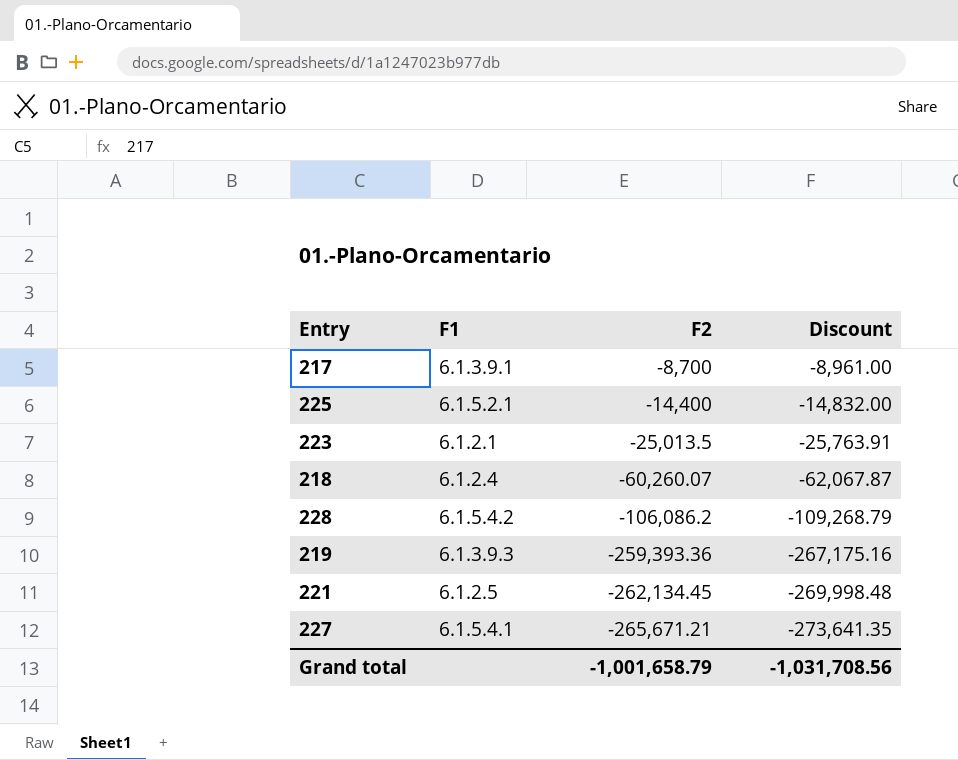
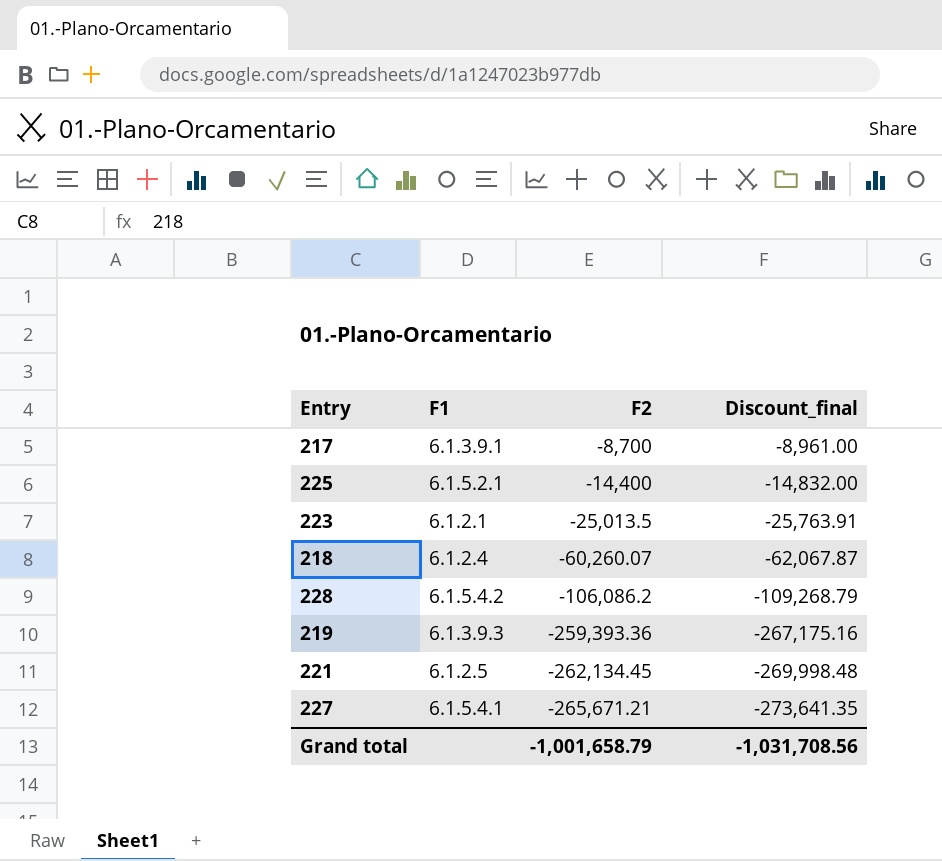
column name: Discount -> Discount_final

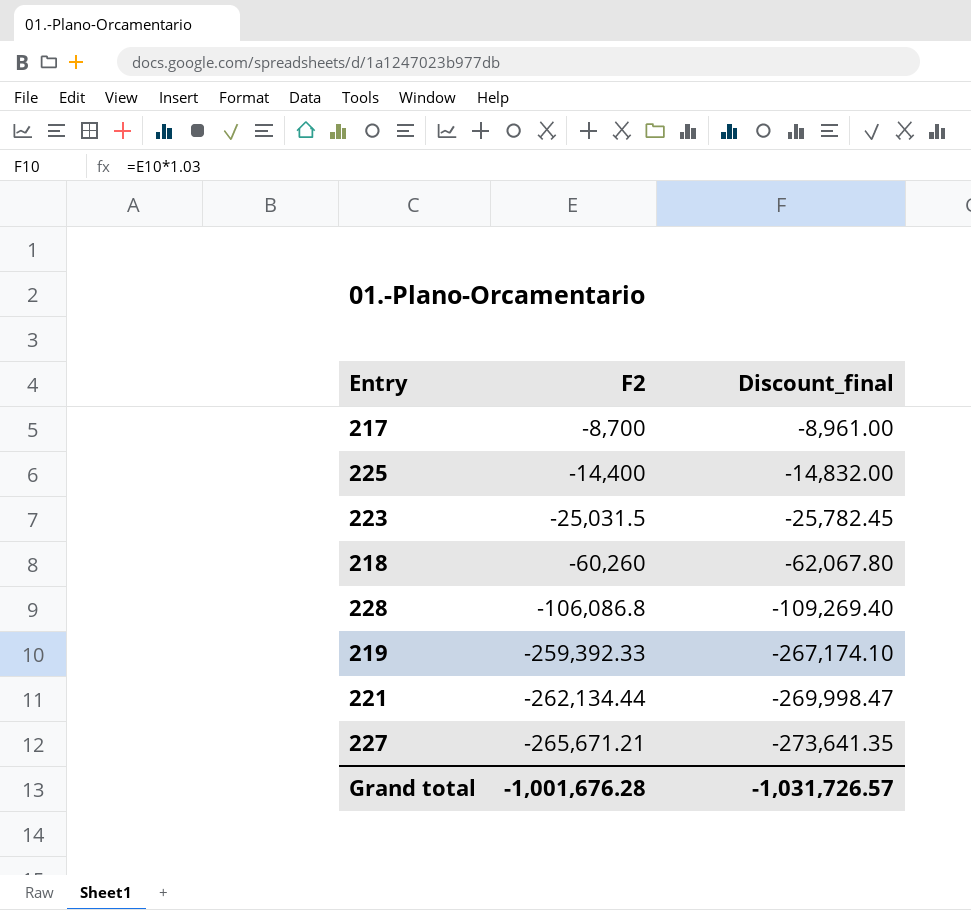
column F1 | position: 2 -> none
223 | F2: -25,013.5 -> -25,031.5
223 | Discount_final: -25,763.91 -> -25,782.45
218 | F2: -60,260.07 -> -60,260
218 | Discount_final: -62,067.87 -> -62,067.80
228 | F2: -106,086.2 -> -106,086.8
228 | Discount_final: -109,268.79 -> -109,269.40
219 | F2: -259,393.36 -> -259,392.33
219 | Discount_final: -267,175.16 -> -267,174.10
221 | F2: -262,134.45 -> -262,134.44
221 | Discount_final: -269,998.48 -> -269,998.47
Grand total | F2: -1,001,658.79 -> -1,001,676.28
Grand total | Discount_final: -1,031,708.56 -> -1,031,726.57

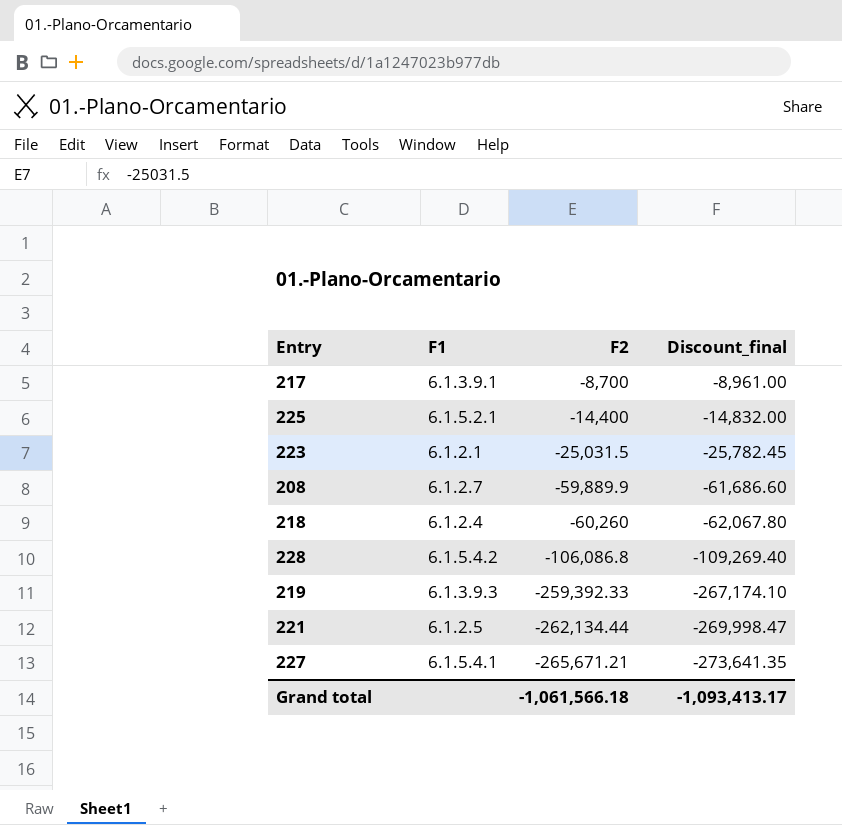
column F1 | position: none -> 2
row 208: none -> 6.1.2.7 | -59,889.9 | -61,686.60
Grand total | F2: -1,001,676.28 -> -1,061,566.18
Grand total | Discount_final: -1,031,726.57 -> -1,093,413.17

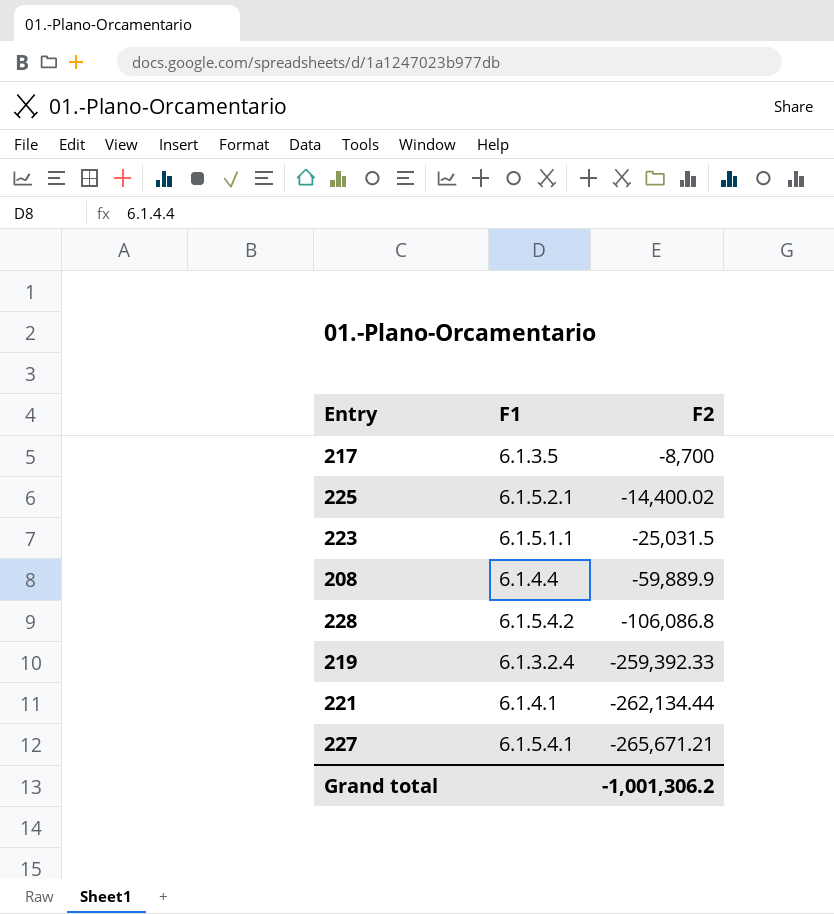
column Discount_final | formula: [F2] * 1.03 -> none
row 218: 6.1.2.4 | -60,260 | -62,067.80 -> none
217 | F1: 6.1.3.9.1 -> 6.1.3.5
225 | F2: -14,400 -> -14,400.02
223 | F1: 6.1.2.1 -> 6.1.5.1.1
208 | F1: 6.1.2.7 -> 6.1.4.4
219 | F1: 6.1.3.9.3 -> 6.1.3.2.4
221 | F1: 6.1.2.5 -> 6.1.4.1
Grand total | F2: -1,061,566.18 -> -1,001,306.2

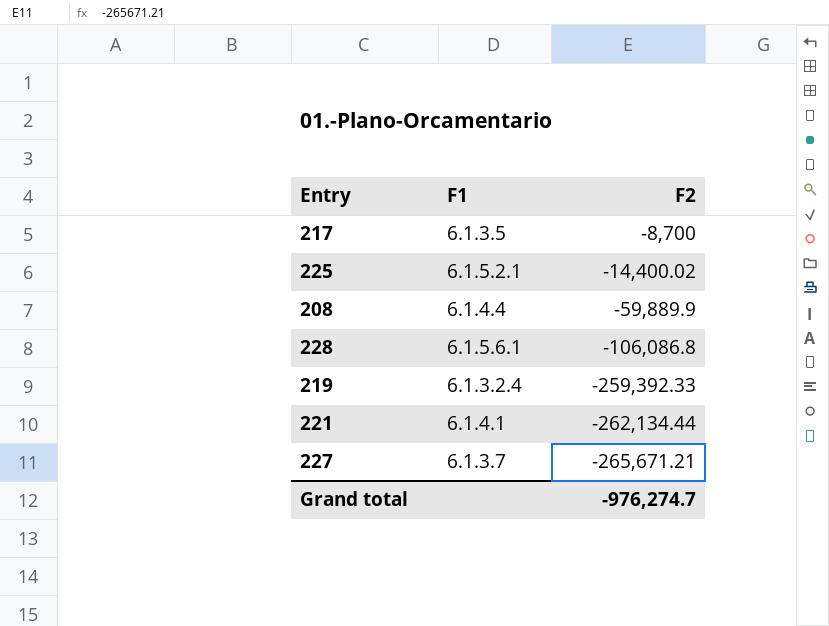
row 223: 6.1.5.1.1 | -25,031.5 -> none
228 | F1: 6.1.5.4.2 -> 6.1.5.6.1
227 | F1: 6.1.5.4.1 -> 6.1.3.7
Grand total | F2: -1,001,306.2 -> -976,274.7

